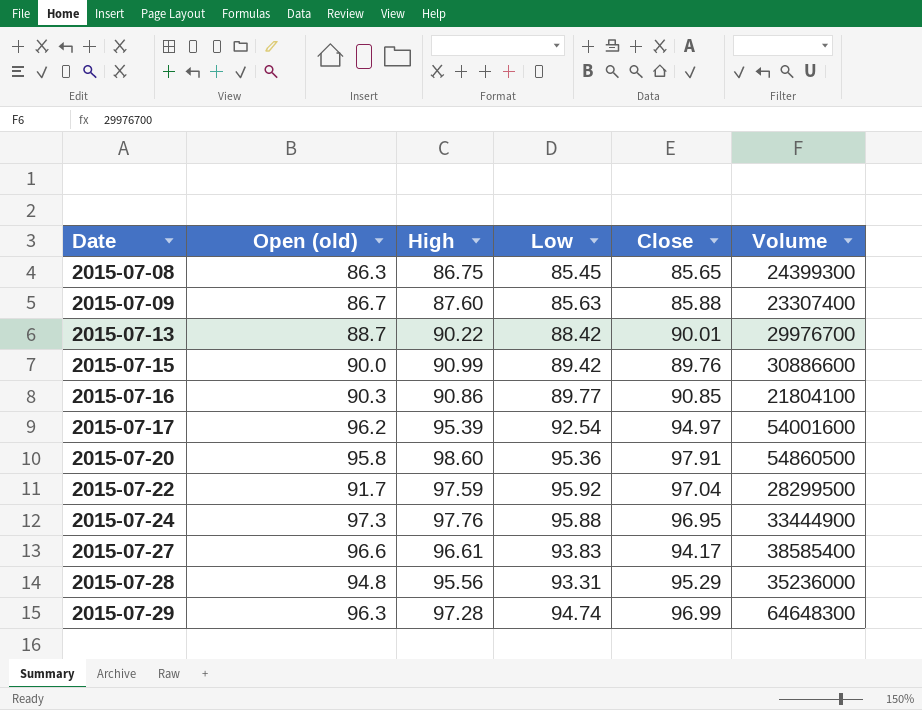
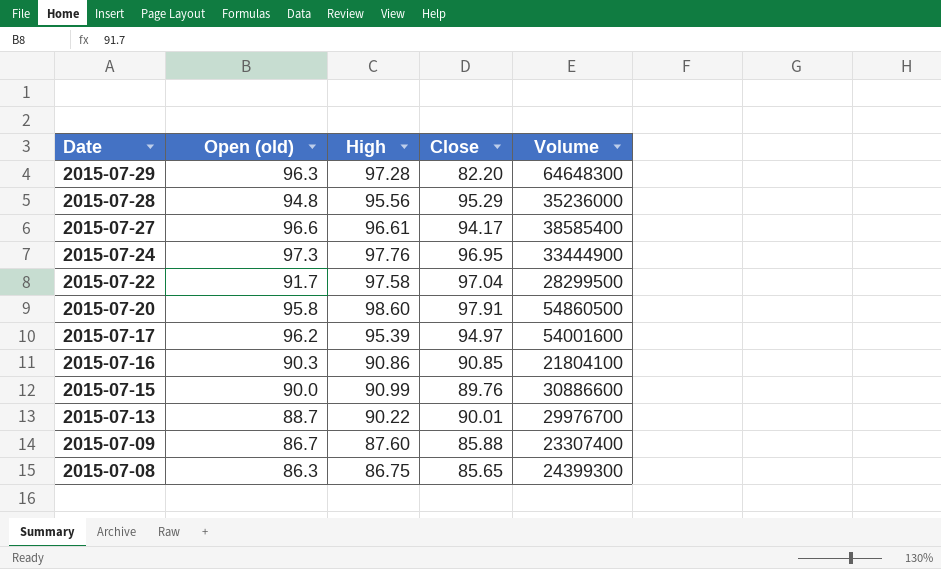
row order: Date ascending -> Date descending
column Low | position: 4 -> none
2015-07-29 | Close: 96.99 -> 82.20
2015-07-22 | High: 97.59 -> 97.58

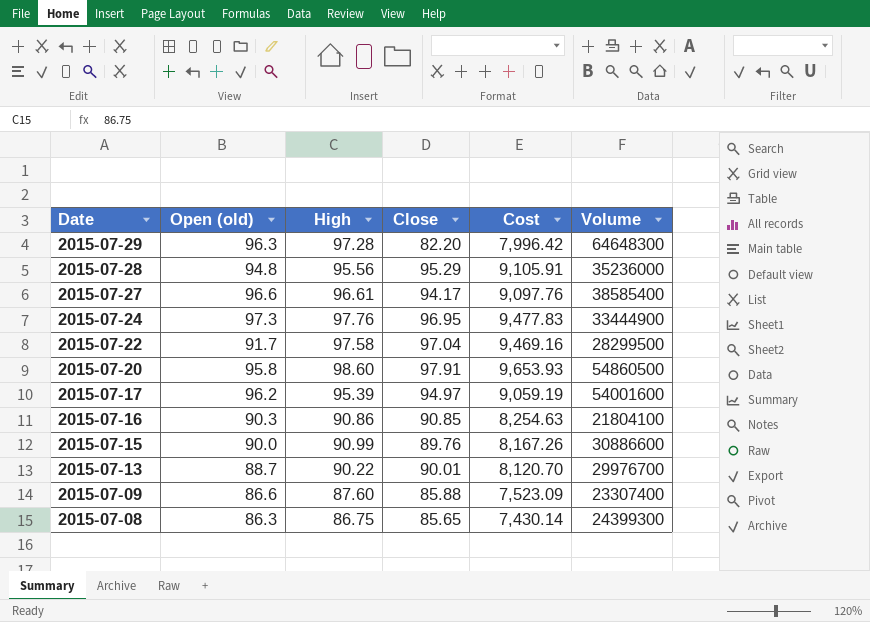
column Cost | formula: none -> [High] * [Close]
2015-07-09 | Open (old): 86.7 -> 86.6

